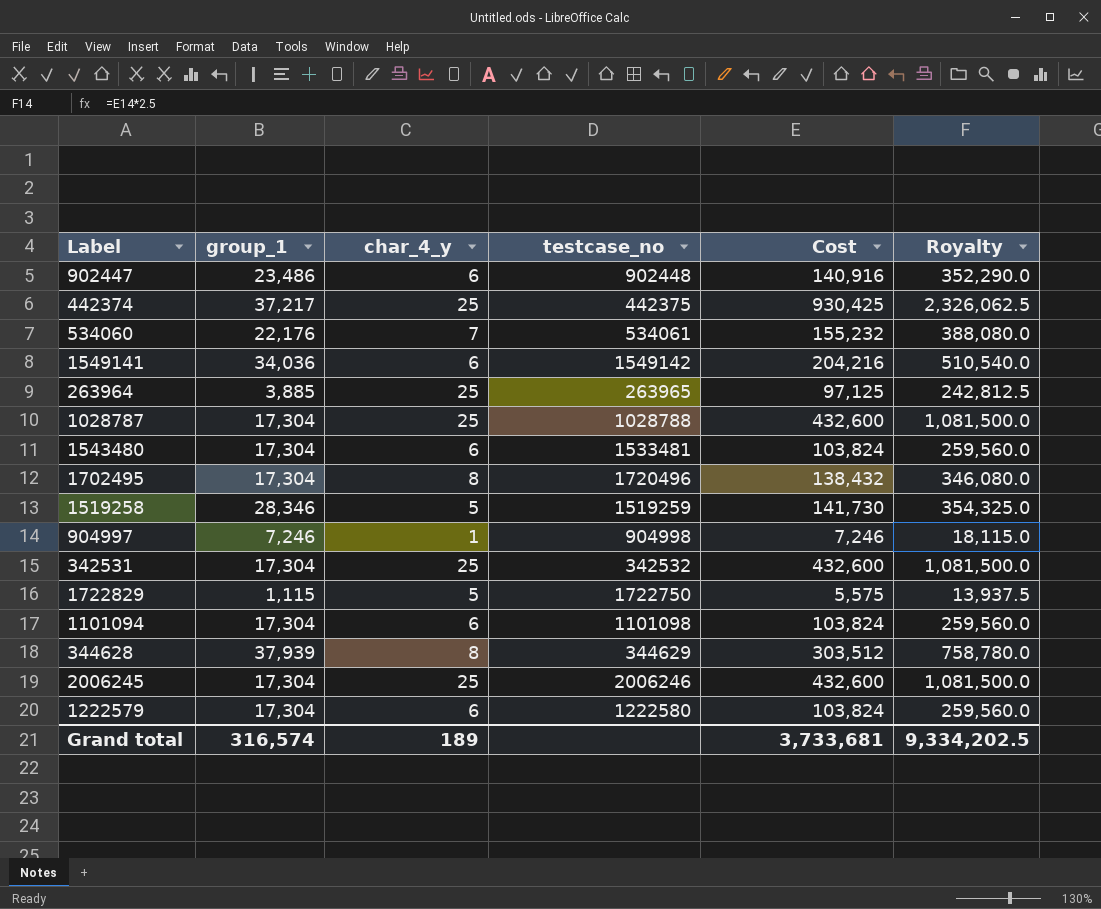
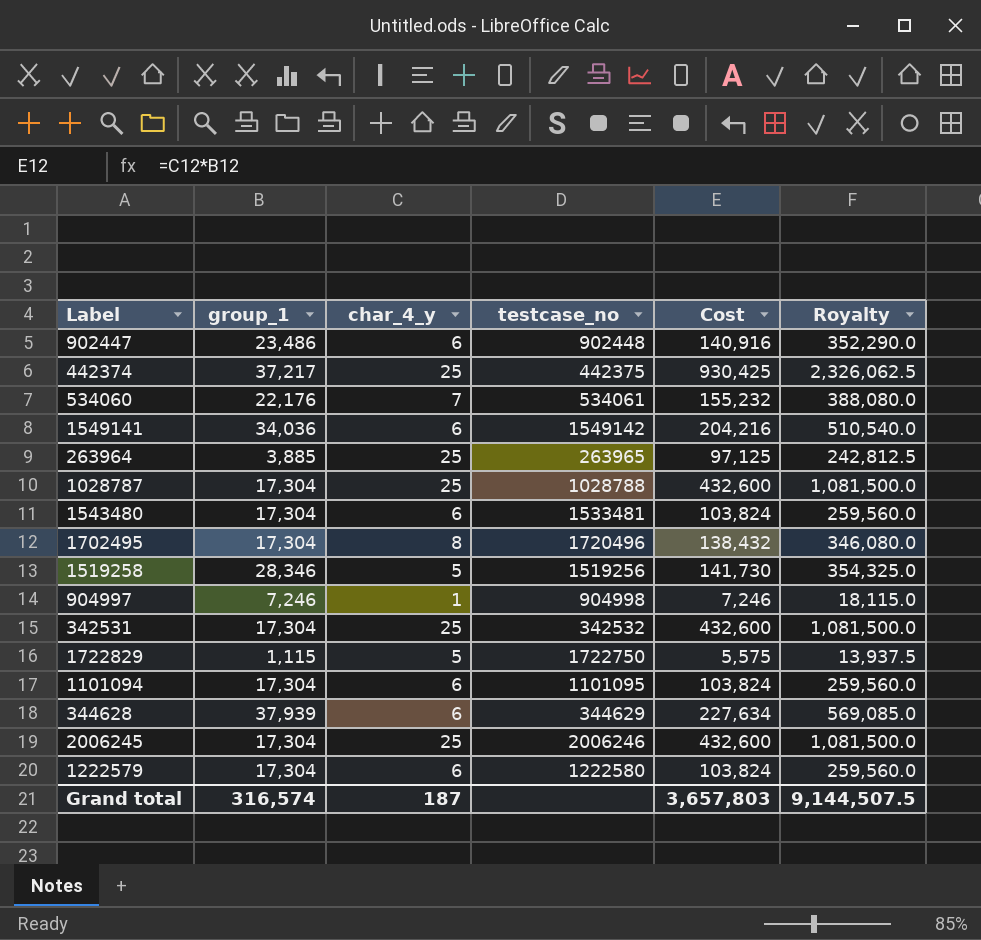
1519258 | testcase_no: 1519259 -> 1519256
1101094 | testcase_no: 1101098 -> 1101095
344628 | char_4_y: 8 -> 6
344628 | Cost: 303,512 -> 227,634
344628 | Royalty: 758,780.0 -> 569,085.0
Grand total | char_4_y: 189 -> 187
Grand total | Cost: 3,733,681 -> 3,657,803
Grand total | Royalty: 9,334,202.5 -> 9,144,507.5

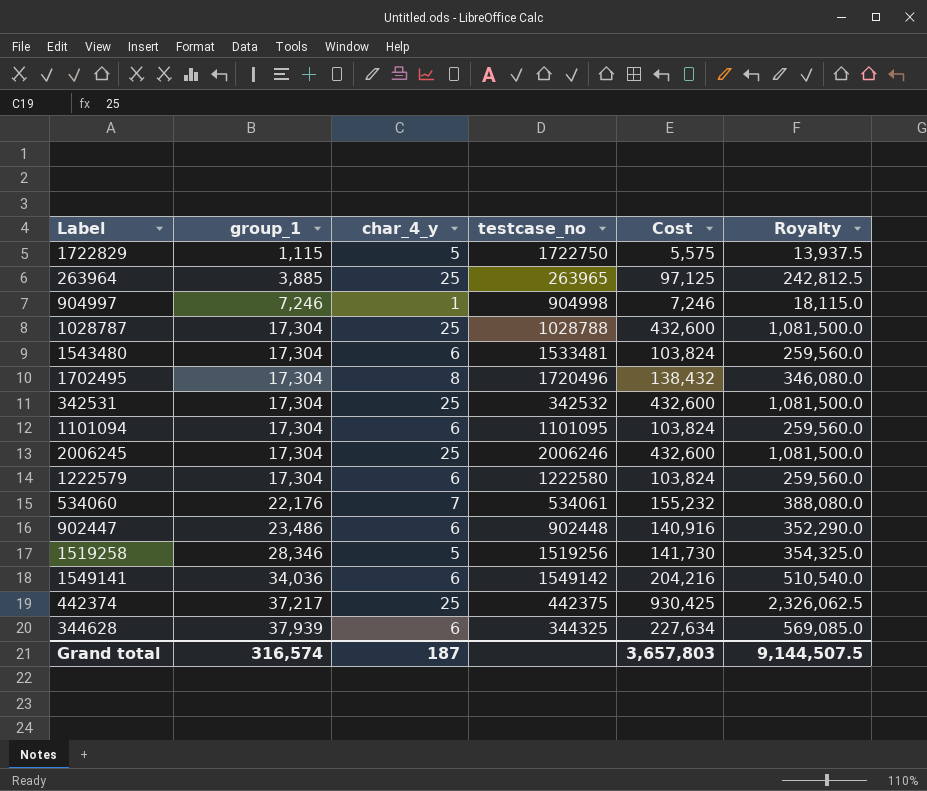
row order: none -> group_1 ascending
344628 | testcase_no: 344629 -> 344325

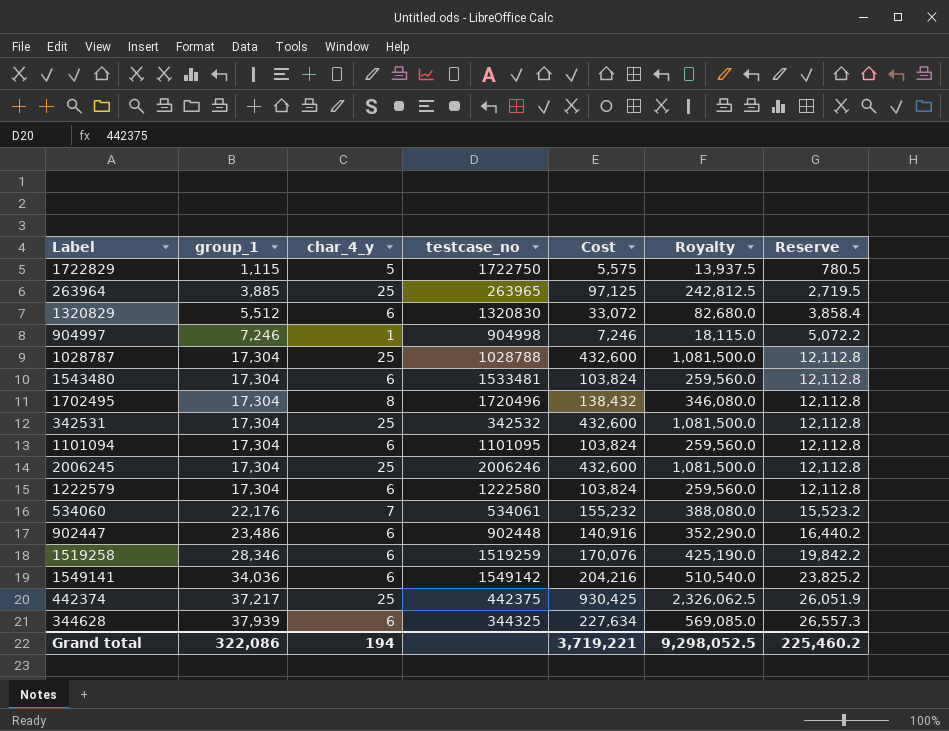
column Reserve | formula: none -> [group_1] * 0.7
row 1320829: none -> 5,512 | 6 | 1320830 | 33,072 | 82,680.0 | 3,858.4
1519258 | char_4_y: 5 -> 6
1519258 | testcase_no: 1519256 -> 1519259
1519258 | Cost: 141,730 -> 170,076
1519258 | Royalty: 354,325.0 -> 425,190.0
Grand total | group_1: 316,574 -> 322,086
Grand total | char_4_y: 187 -> 194
Grand total | Cost: 3,657,803 -> 3,719,221
Grand total | Royalty: 9,144,507.5 -> 9,298,052.5

